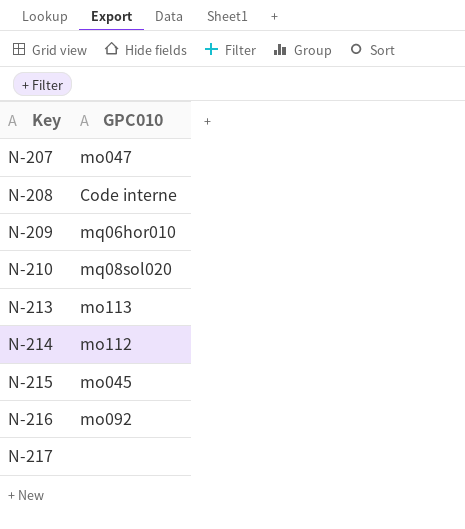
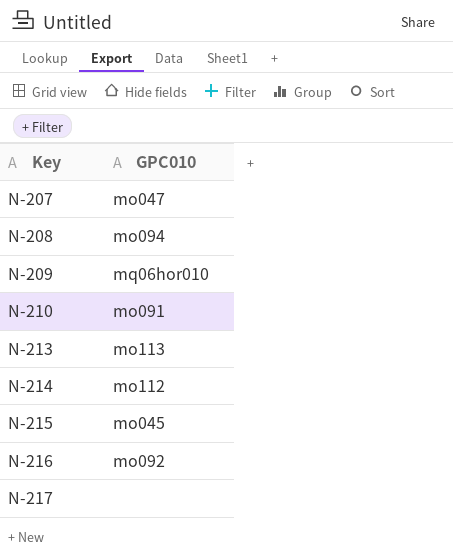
N-208 | GPC010: Code interne -> mo094
N-210 | GPC010: mq08sol020 -> mo091

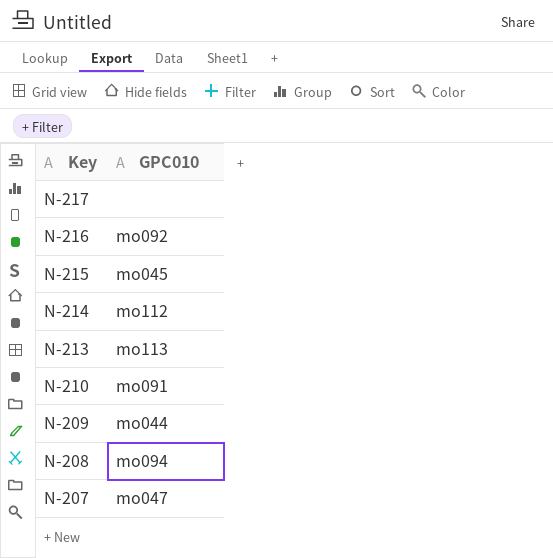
row order: Key ascending -> Key descending
N-209 | GPC010: mq06hor010 -> mo044

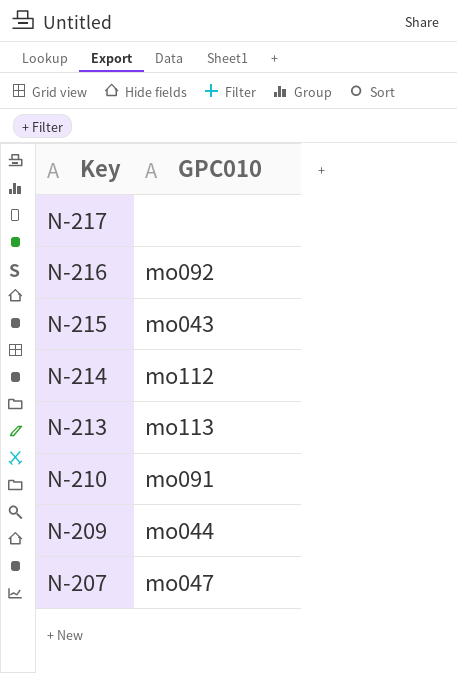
row N-208: mo094 -> none
N-215 | GPC010: mo045 -> mo043

